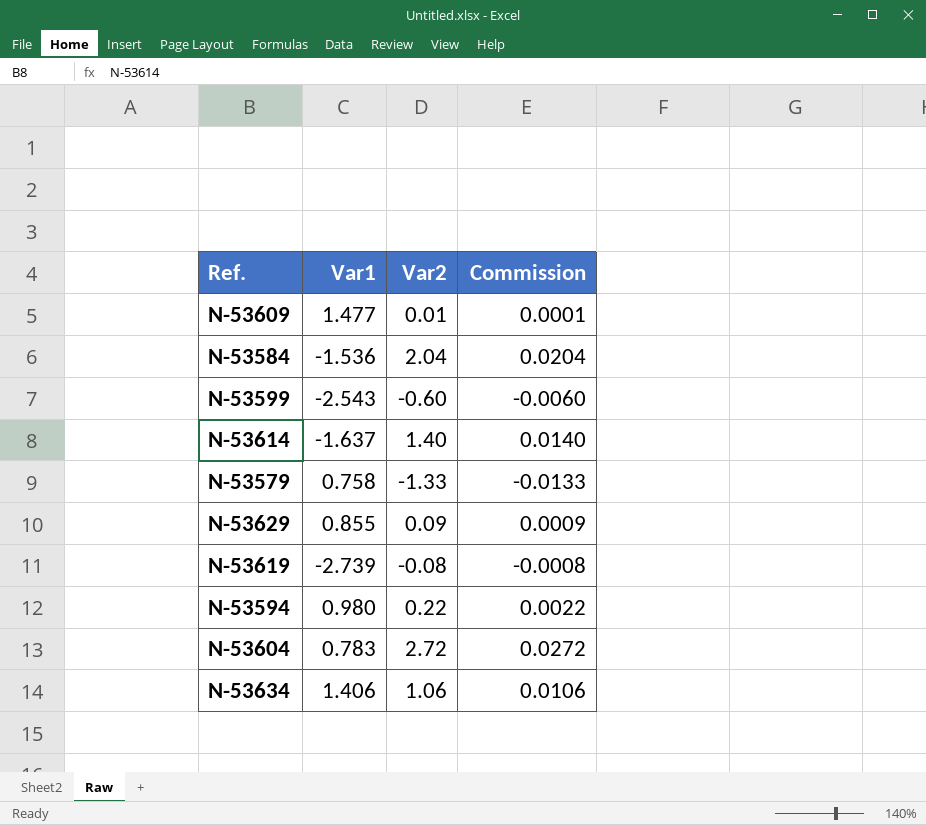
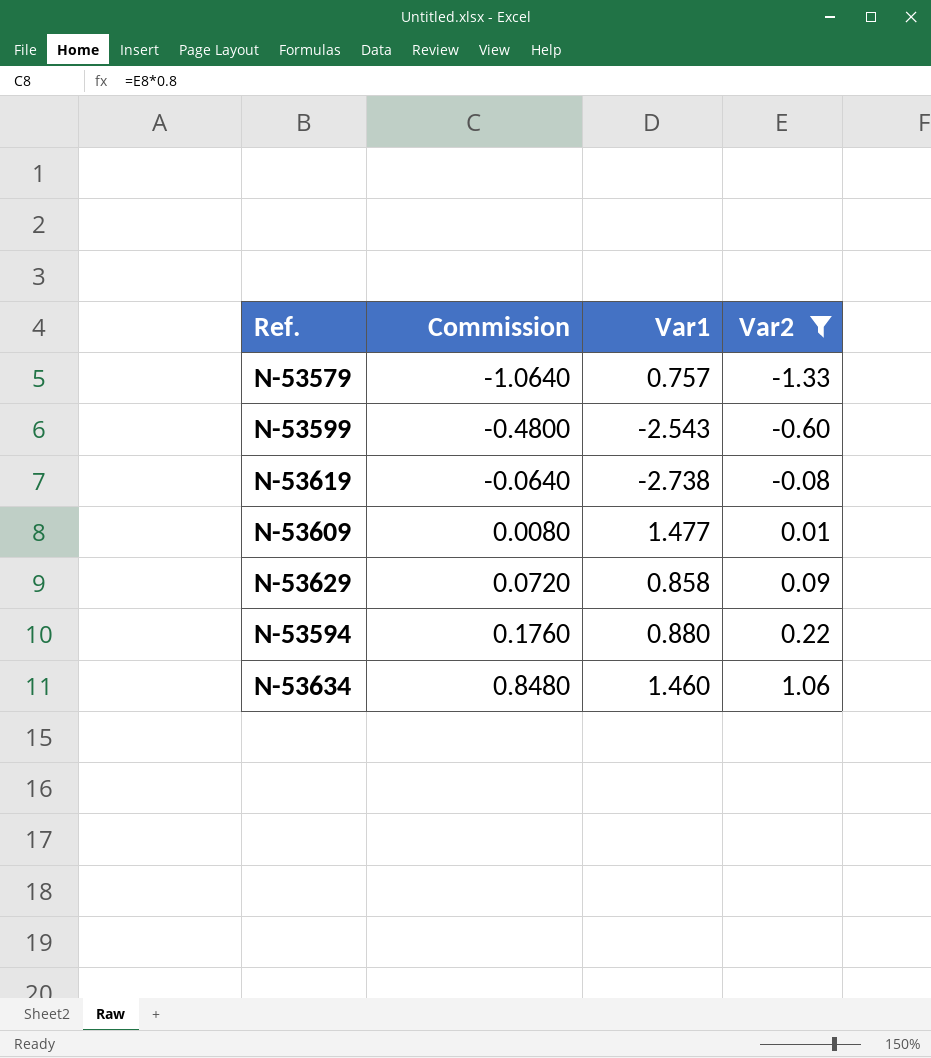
filter: none -> Var2 <= 1.06
row order: none -> Commission ascending
column Commission | formula: [Var2] * 0.01 -> [Var2] * 0.8
column Commission | position: 4 -> 2
N-53579 | Var1: 0.758 -> 0.757
N-53619 | Var1: -2.739 -> -2.738
N-53629 | Var1: 0.855 -> 0.858
N-53594 | Var1: 0.980 -> 0.880
N-53634 | Var1: 1.406 -> 1.460

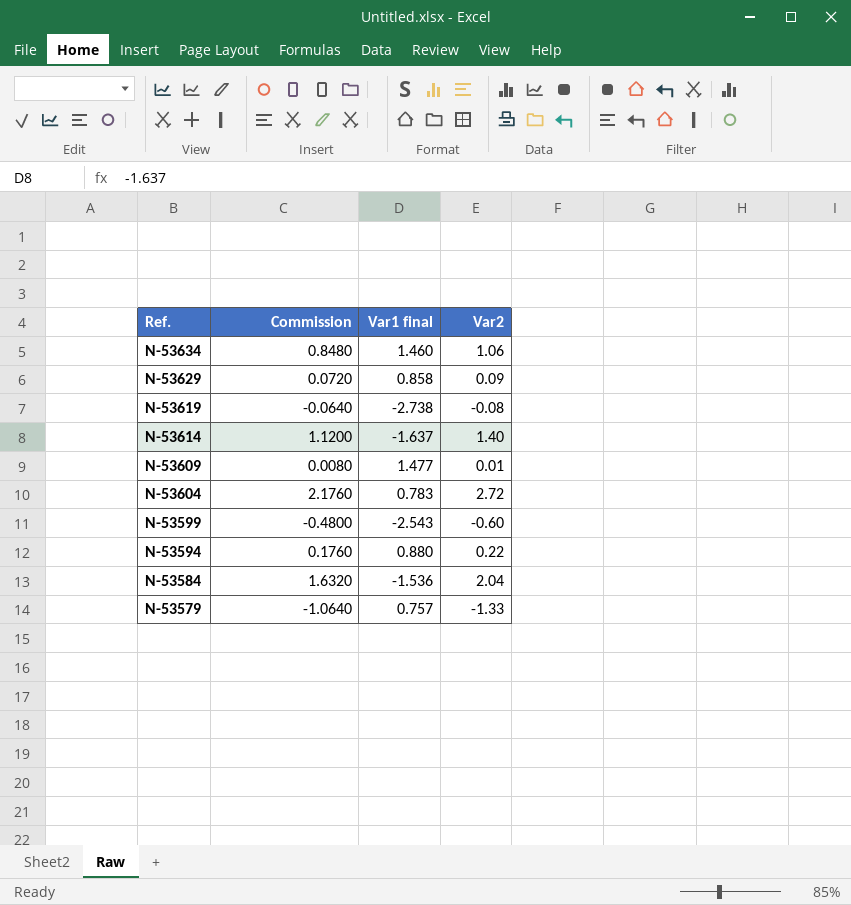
filter: Var2 <= 1.06 -> none
row order: Commission ascending -> Ref. descending
column name: Var1 -> Var1 final

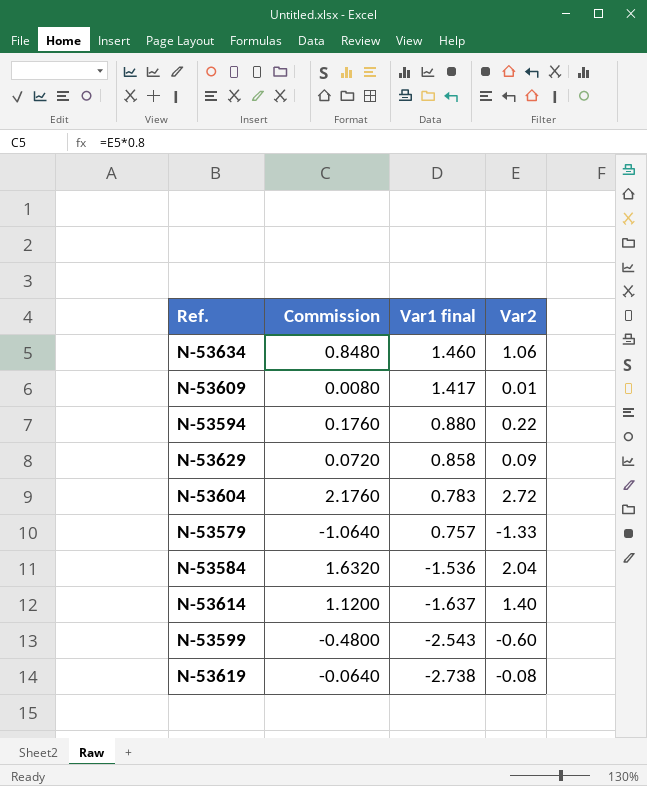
row order: Ref. descending -> Var1 final descending
N-53609 | Var1 final: 1.477 -> 1.417

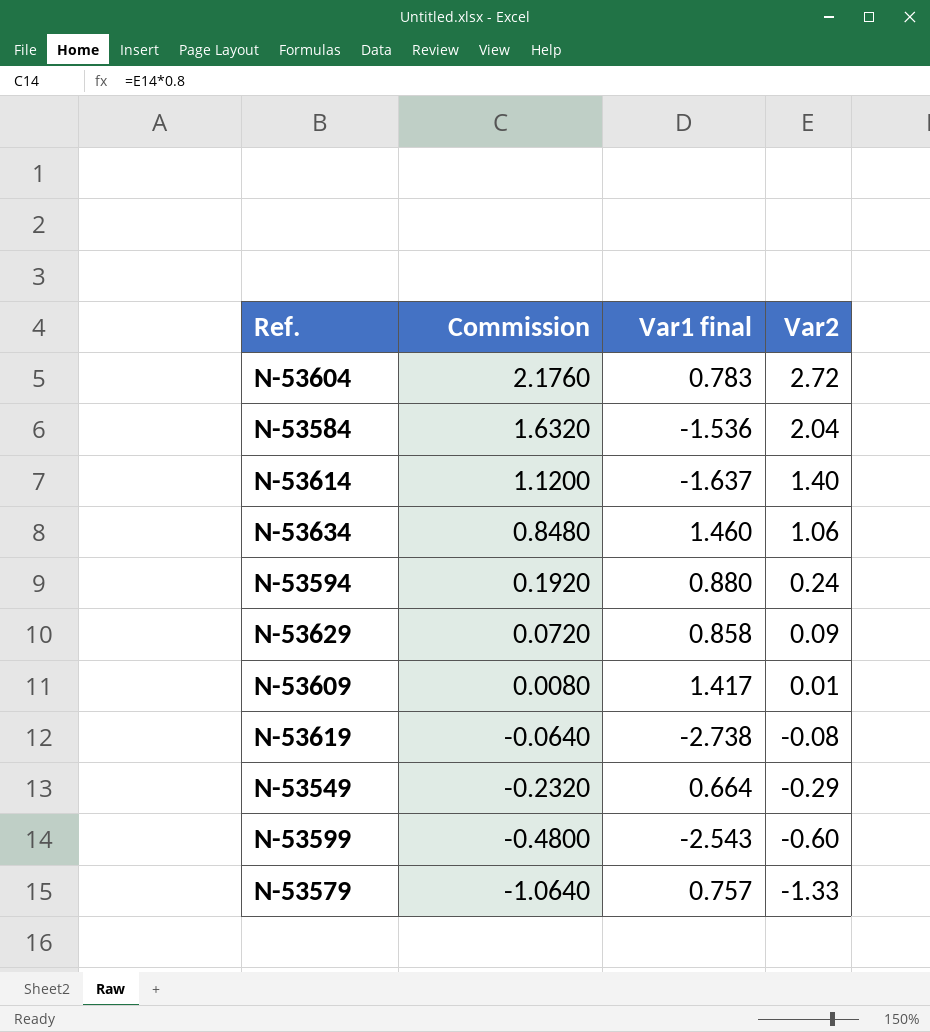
row order: Var1 final descending -> Commission descending
N-53594 | Commission: 0.1760 -> 0.1920
N-53594 | Var2: 0.22 -> 0.24
row N-53549: none -> -0.2320 | 0.664 | -0.29

